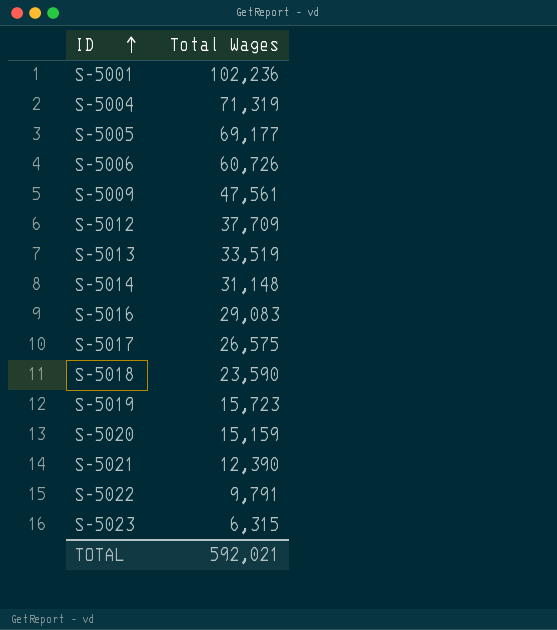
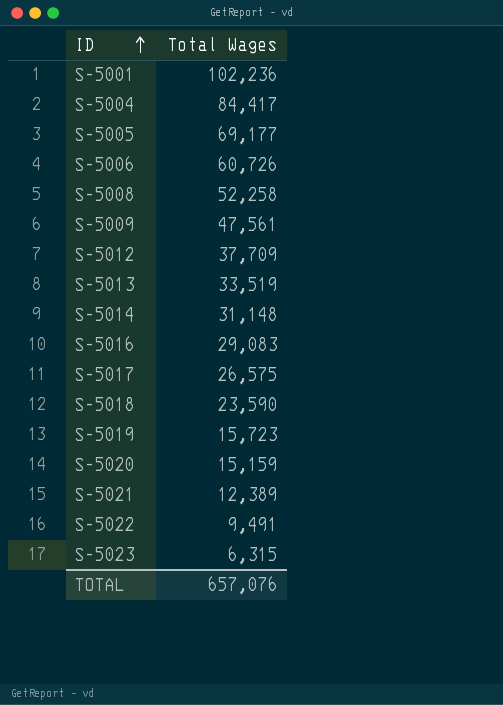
S-5004 | Total Wages: 71,319 -> 84,417
row S-5008: none -> 52,258
S-5021 | Total Wages: 12,390 -> 12,389
S-5022 | Total Wages: 9,791 -> 9,491
TOTAL | Total Wages: 592,021 -> 657,076

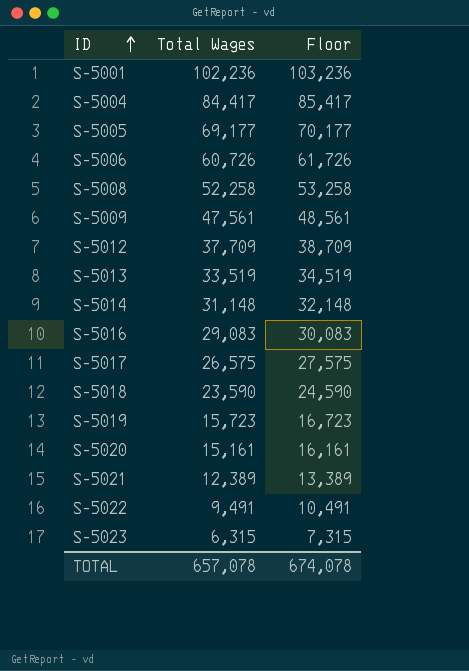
column Floor | formula: none -> [Total Wages] + 1000
S-5020 | Total Wages: 15,159 -> 15,161
TOTAL | Total Wages: 657,076 -> 657,078

